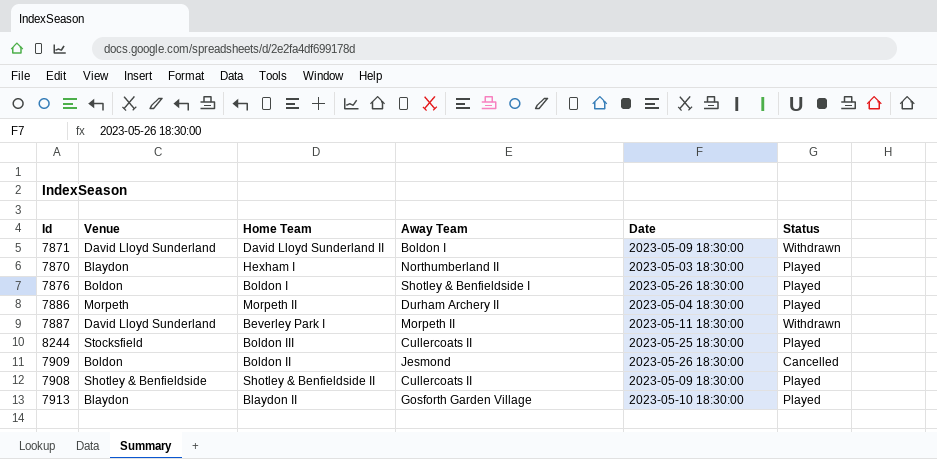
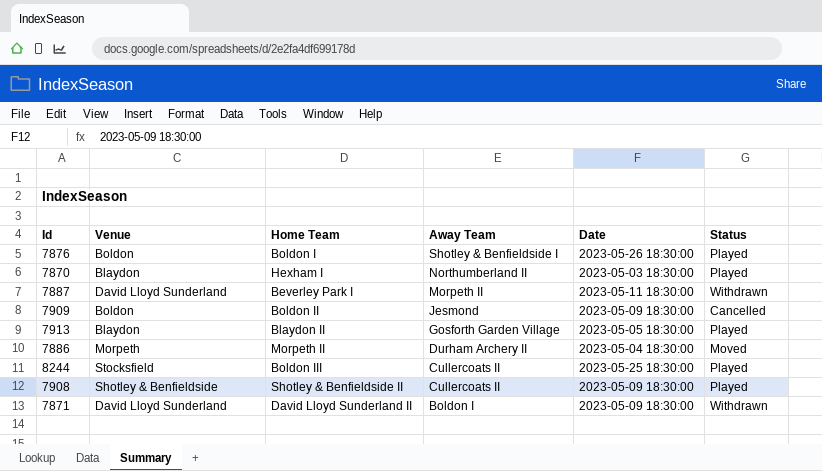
row order: none -> Away Team descending
7909 | Date: 2023-05-26 18:30:00 -> 2023-05-09 18:30:00
7913 | Date: 2023-05-10 18:30:00 -> 2023-05-05 18:30:00
7886 | Status: Played -> Moved

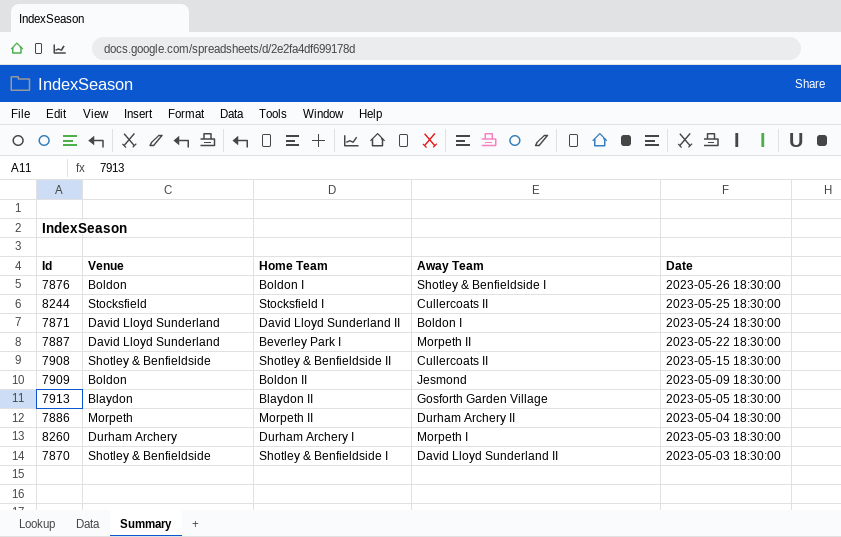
row order: Away Team descending -> Date descending
column Status | position: 6 -> none
8244 | Home Team: Boldon III -> Stocksfield I
7871 | Date: 2023-05-09 18:30:00 -> 2023-05-24 18:30:00
7887 | Date: 2023-05-11 18:30:00 -> 2023-05-22 18:30:00
7908 | Date: 2023-05-09 18:30:00 -> 2023-05-15 18:30:00
row 8260: none -> Durham Archery | Durham Archery I | Morpeth I | 2023-05-03 18:30:00
7870 | Venue: Blaydon -> Shotley & Benfieldside
7870 | Home Team: Hexham I -> Shotley & Benfieldside I
7870 | Away Team: Northumberland II -> David Lloyd Sunderland II

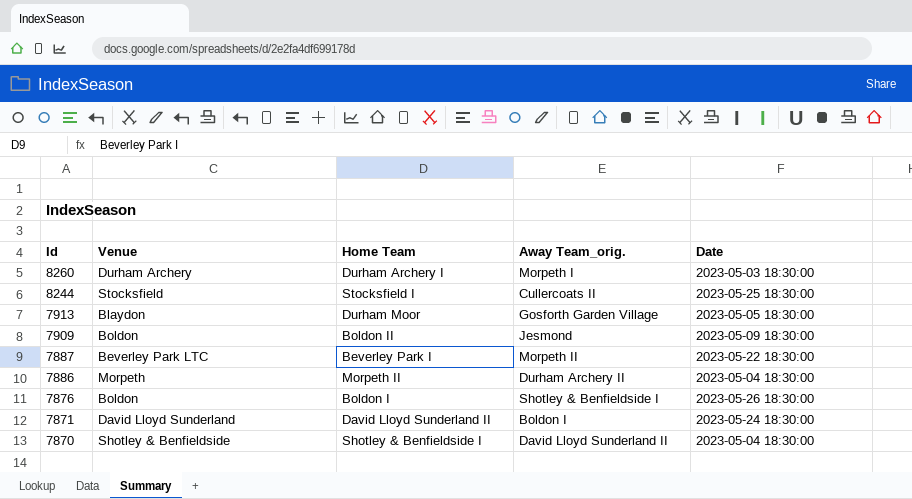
row order: Date descending -> Id descending
column name: Away Team -> Away Team_orig.
row 7908: Shotley & Benfieldside | Shotley & Benfieldside II | Cullercoats II | 2023-05-15 18:30:00 -> none
7913 | Home Team: Blaydon II -> Durham Moor
7887 | Venue: David Lloyd Sunderland -> Beverley Park LTC
7870 | Date: 2023-05-03 18:30:00 -> 2023-05-04 18:30:00

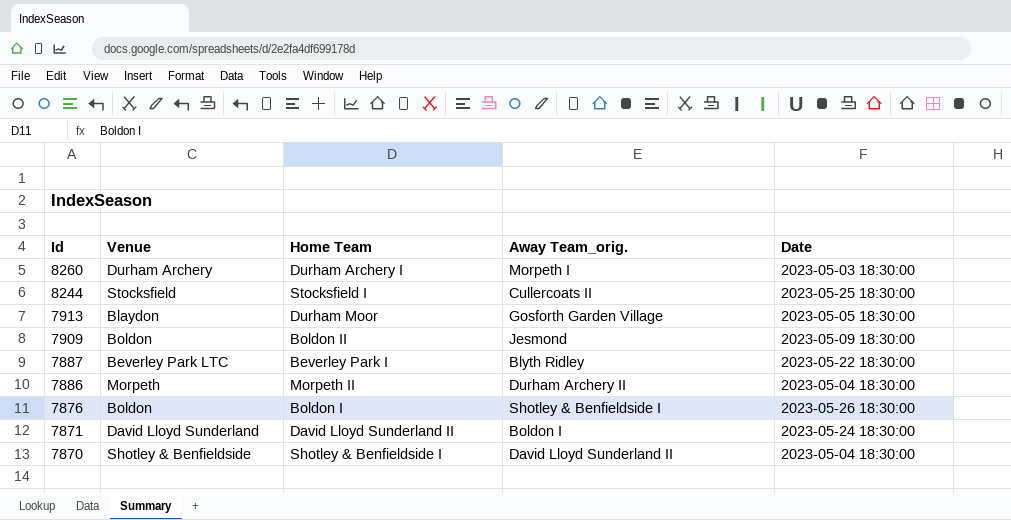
7887 | Away Team_orig.: Morpeth II -> Blyth Ridley

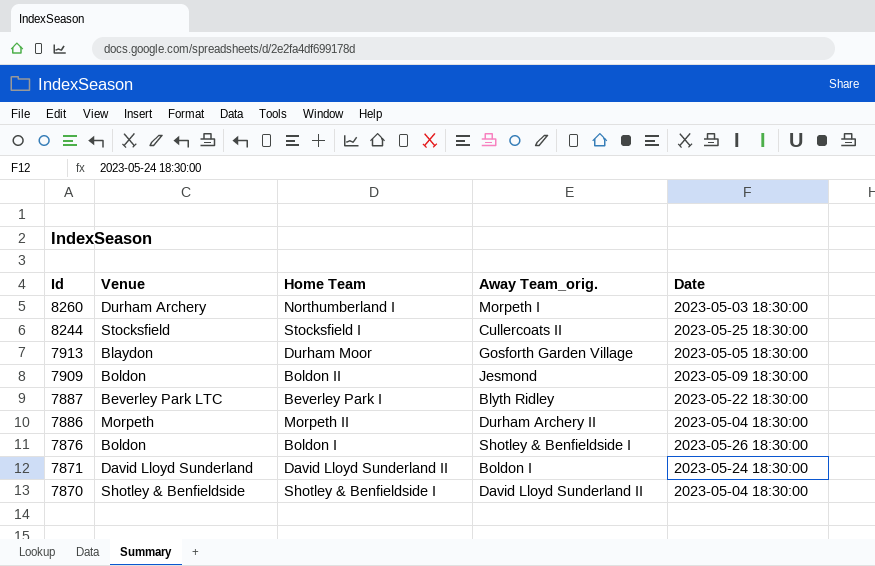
8260 | Home Team: Durham Archery I -> Northumberland I

